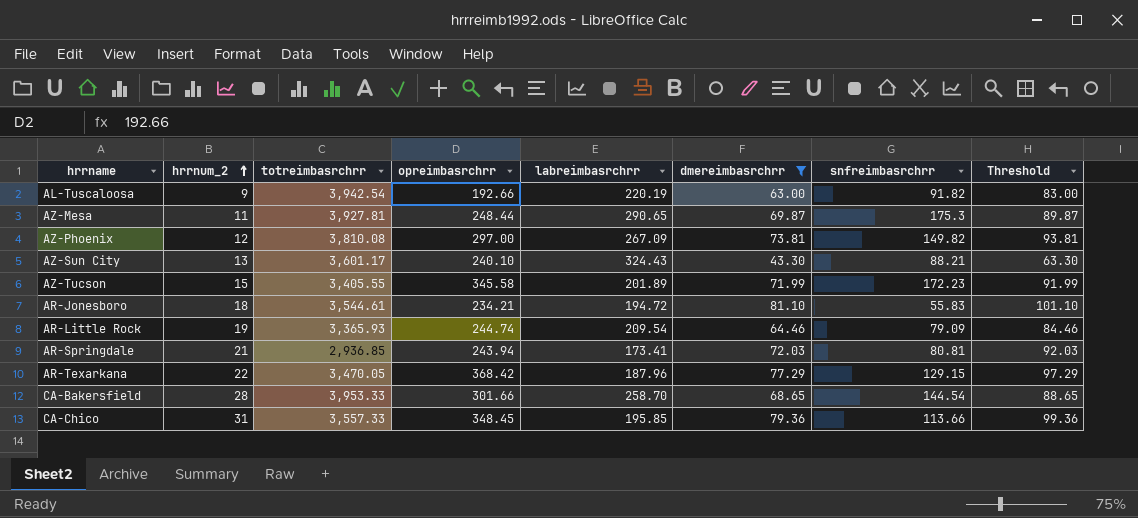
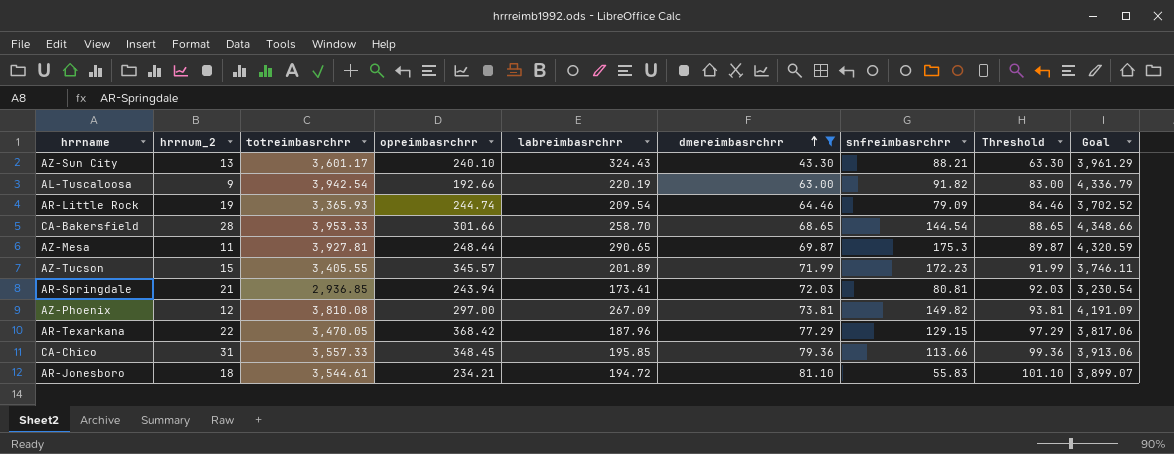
row order: hrrnum_2 ascending -> dmereimbasrchrr ascending
column Goal | formula: none -> [totreimbasrchrr] * 1.1
AZ-Tucson | opreimbasrchrr: 345.58 -> 345.57

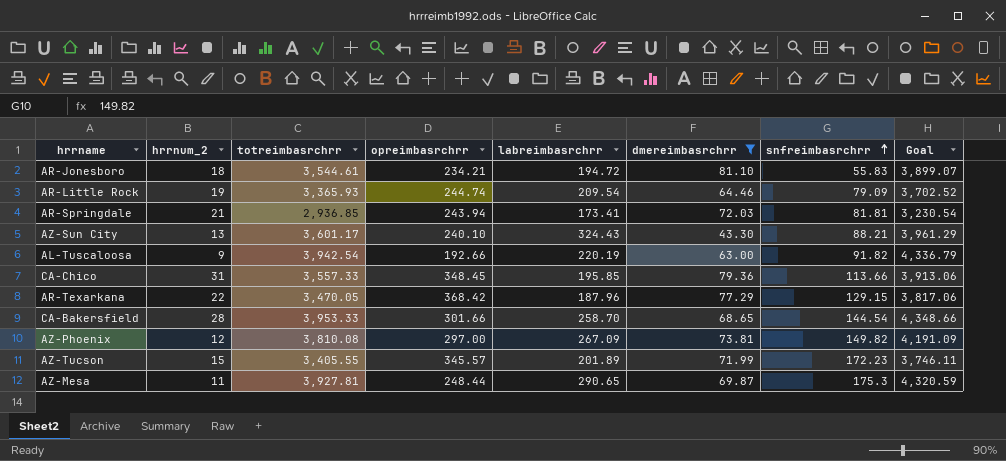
row order: dmereimbasrchrr ascending -> snfreimbasrchrr ascending
column Threshold | formula: [dmereimbasrchrr] + 20 -> none
AR-Springdale | snfreimbasrchrr: 80.81 -> 81.81

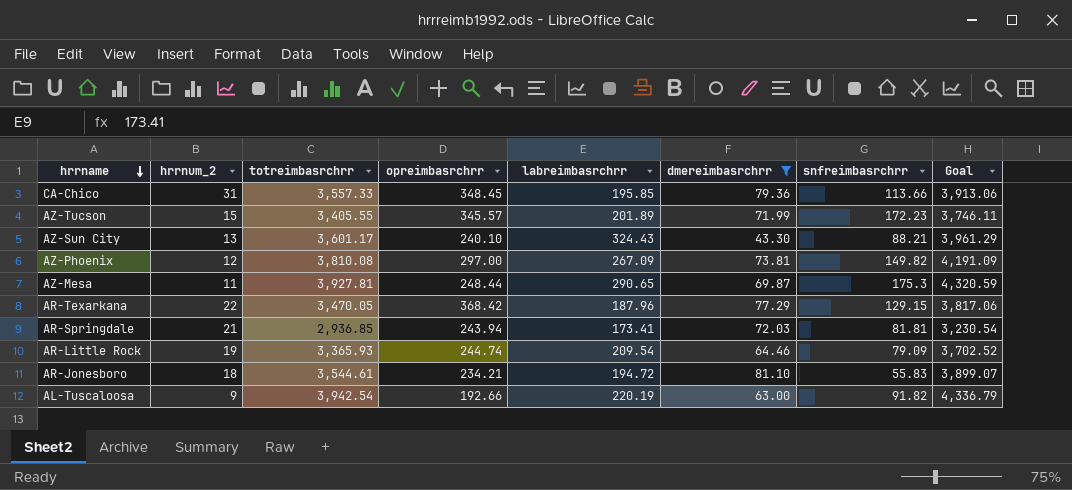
row order: snfreimbasrchrr ascending -> hrrname descending
row CA-Bakersfield: 28 | 3,953.33 | 301.66 | 258.70 | 68.65 | 144.54 | 4,348.66 -> none

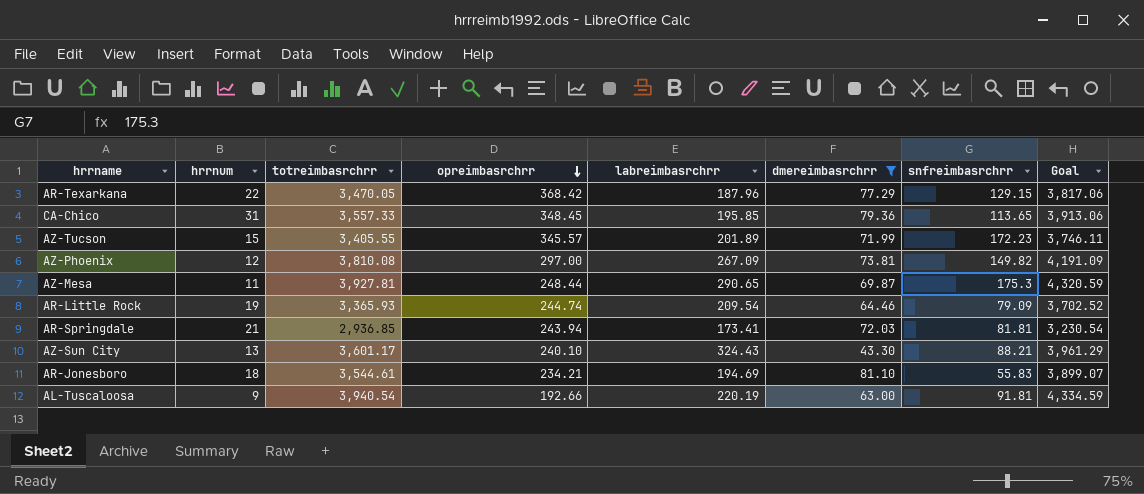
row order: hrrname descending -> opreimbasrchrr descending
column name: hrrnum_2 -> hrrnum
CA-Chico | snfreimbasrchrr: 113.66 -> 113.65
AR-Jonesboro | labreimbasrchrr: 194.72 -> 194.69
AL-Tuscaloosa | totreimbasrchrr: 3,942.54 -> 3,940.54
AL-Tuscaloosa | snfreimbasrchrr: 91.82 -> 91.81
AL-Tuscaloosa | Goal: 4,336.79 -> 4,334.59

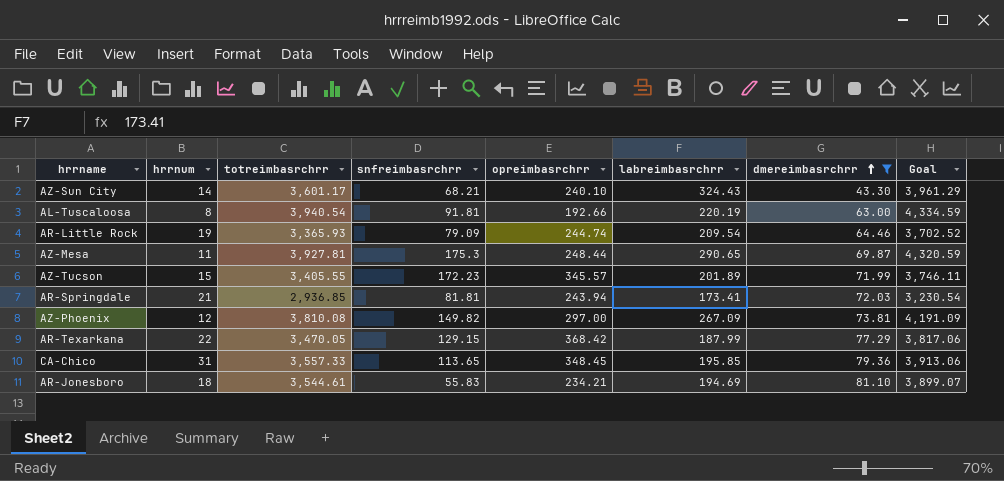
row order: opreimbasrchrr descending -> dmereimbasrchrr ascending
column snfreimbasrchrr | position: 7 -> 4
AZ-Sun City | hrrnum: 13 -> 14
AZ-Sun City | snfreimbasrchrr: 88.21 -> 68.21
AL-Tuscaloosa | hrrnum: 9 -> 8
AR-Texarkana | labreimbasrchrr: 187.96 -> 187.99

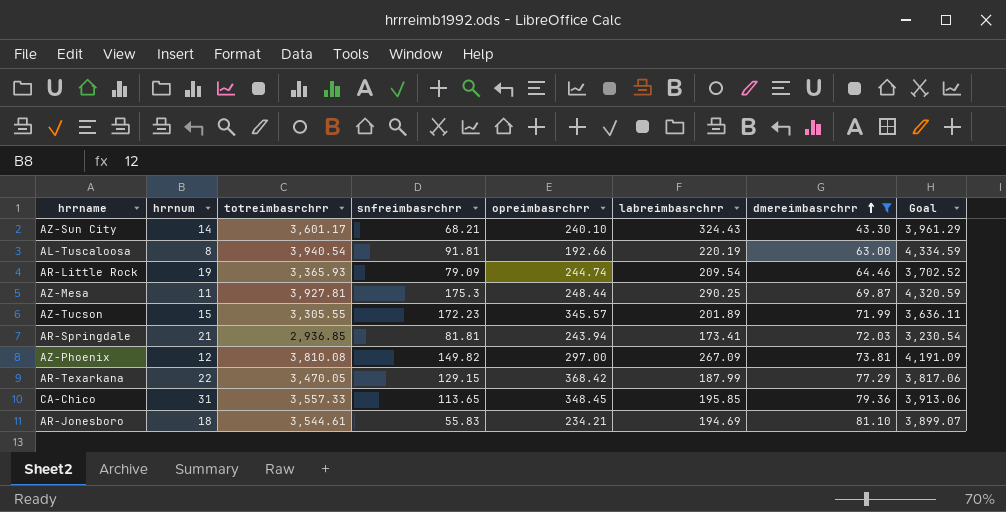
AZ-Mesa | labreimbasrchrr: 290.65 -> 290.25
AZ-Tucson | totreimbasrchrr: 3,405.55 -> 3,305.55
AZ-Tucson | Goal: 3,746.11 -> 3,636.11

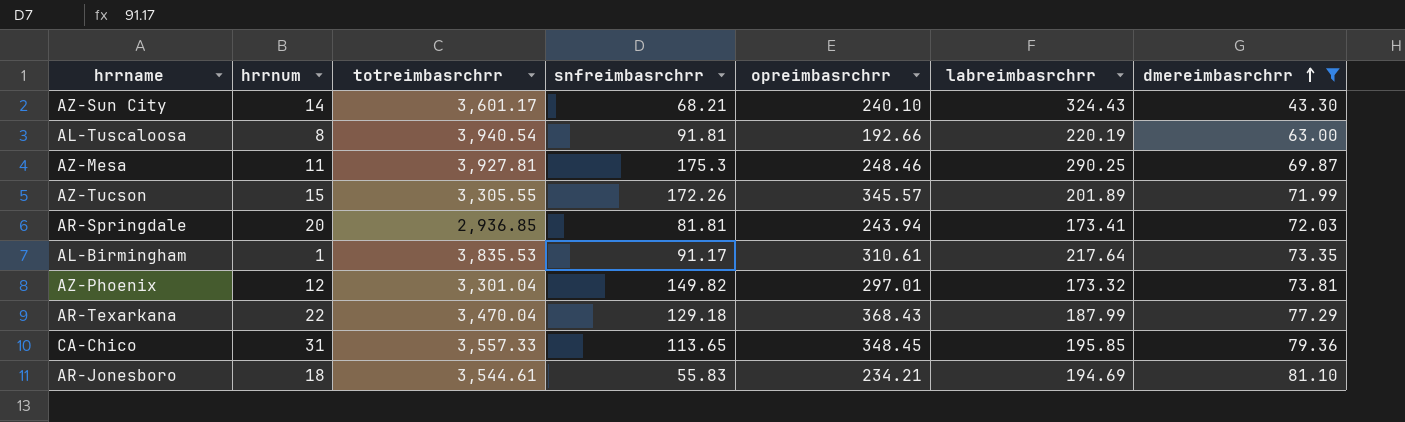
column Goal | formula: [totreimbasrchrr] * 1.1 -> none
row AR-Little Rock: 19 | 3,365.93 | 79.09 | 244.74 | 209.54 | 64.46 | 3,702.52 -> none
AZ-Mesa | opreimbasrchrr: 248.44 -> 248.46
AZ-Tucson | snfreimbasrchrr: 172.23 -> 172.26
AR-Springdale | hrrnum: 21 -> 20
row AL-Birmingham: none -> 1 | 3,835.53 | 91.17 | 310.61 | 217.64 | 73.35
AZ-Phoenix | totreimbasrchrr: 3,810.08 -> 3,301.04
AZ-Phoenix | opreimbasrchrr: 297.00 -> 297.01
AZ-Phoenix | labreimbasrchrr: 267.09 -> 173.32
AR-Texarkana | totreimbasrchrr: 3,470.05 -> 3,470.04
AR-Texarkana | snfreimbasrchrr: 129.15 -> 129.18
AR-Texarkana | opreimbasrchrr: 368.42 -> 368.43

